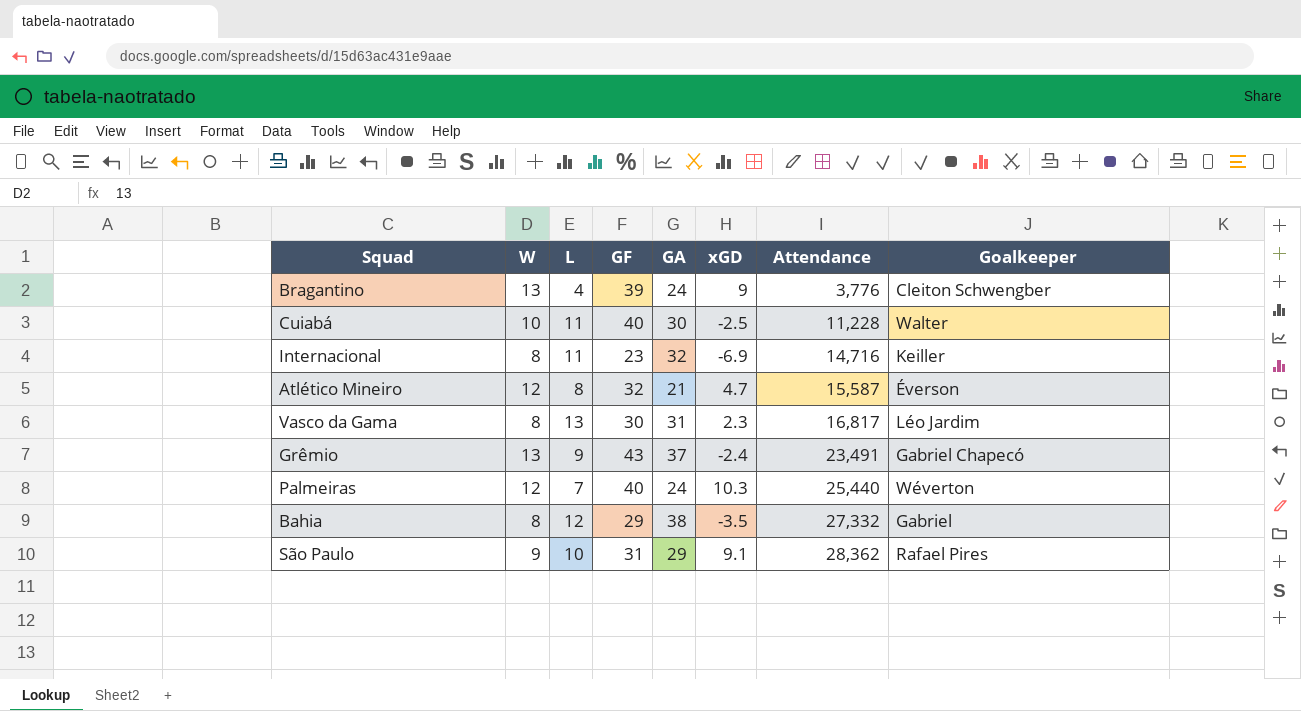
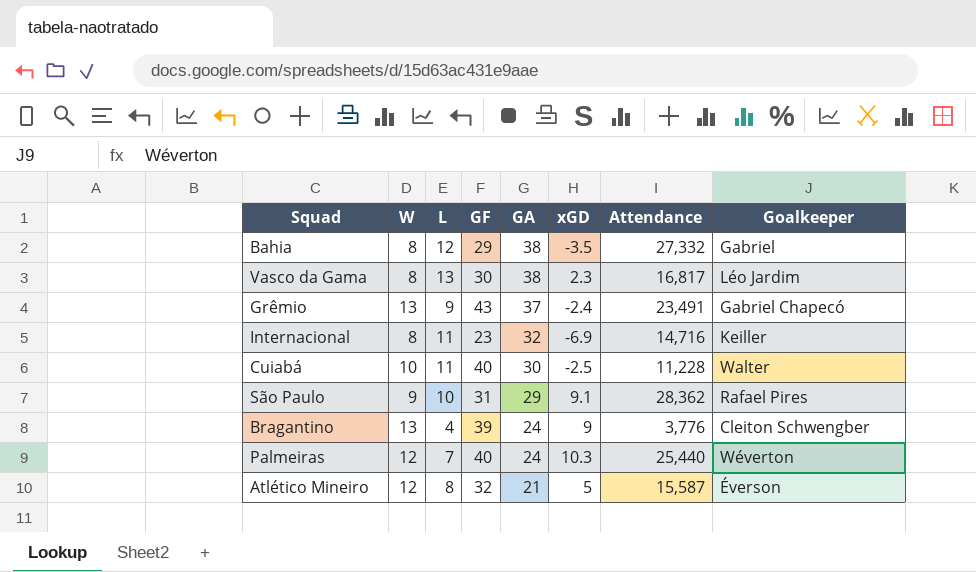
row order: Attendance ascending -> GA descending
Vasco da Gama | GA: 31 -> 38
Atlético Mineiro | xGD: 4.7 -> 5

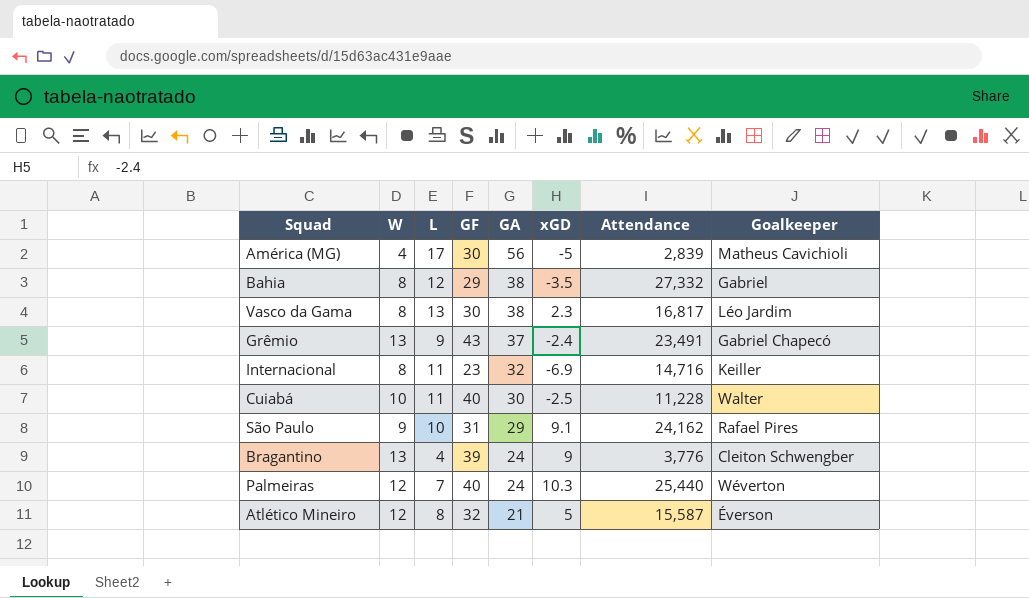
row América (MG): none -> 4 | 17 | 30 | 56 | -5 | 2,839 | Matheus Cavichioli
São Paulo | Attendance: 28,362 -> 24,162

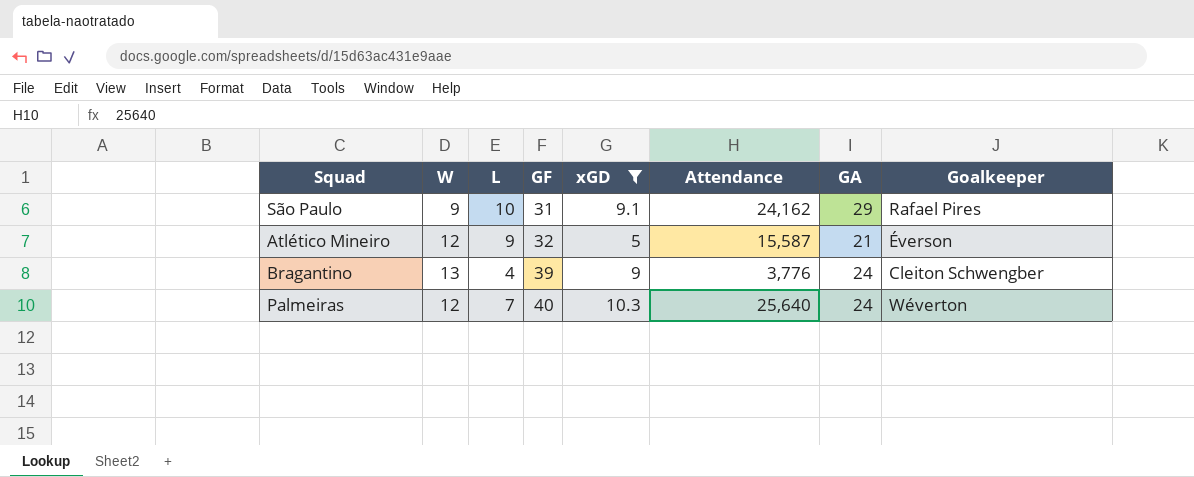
filter: none -> xGD >= 5
row order: GA descending -> GF ascending
column GA | position: 5 -> 7
Atlético Mineiro | L: 8 -> 9
Palmeiras | Attendance: 25,440 -> 25,640

